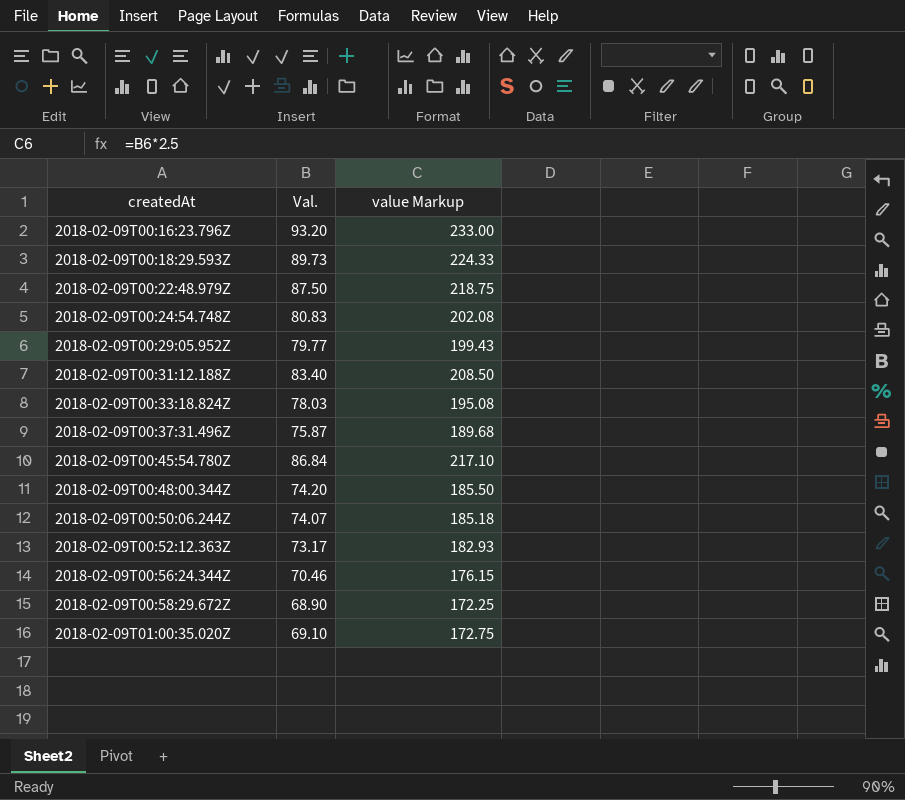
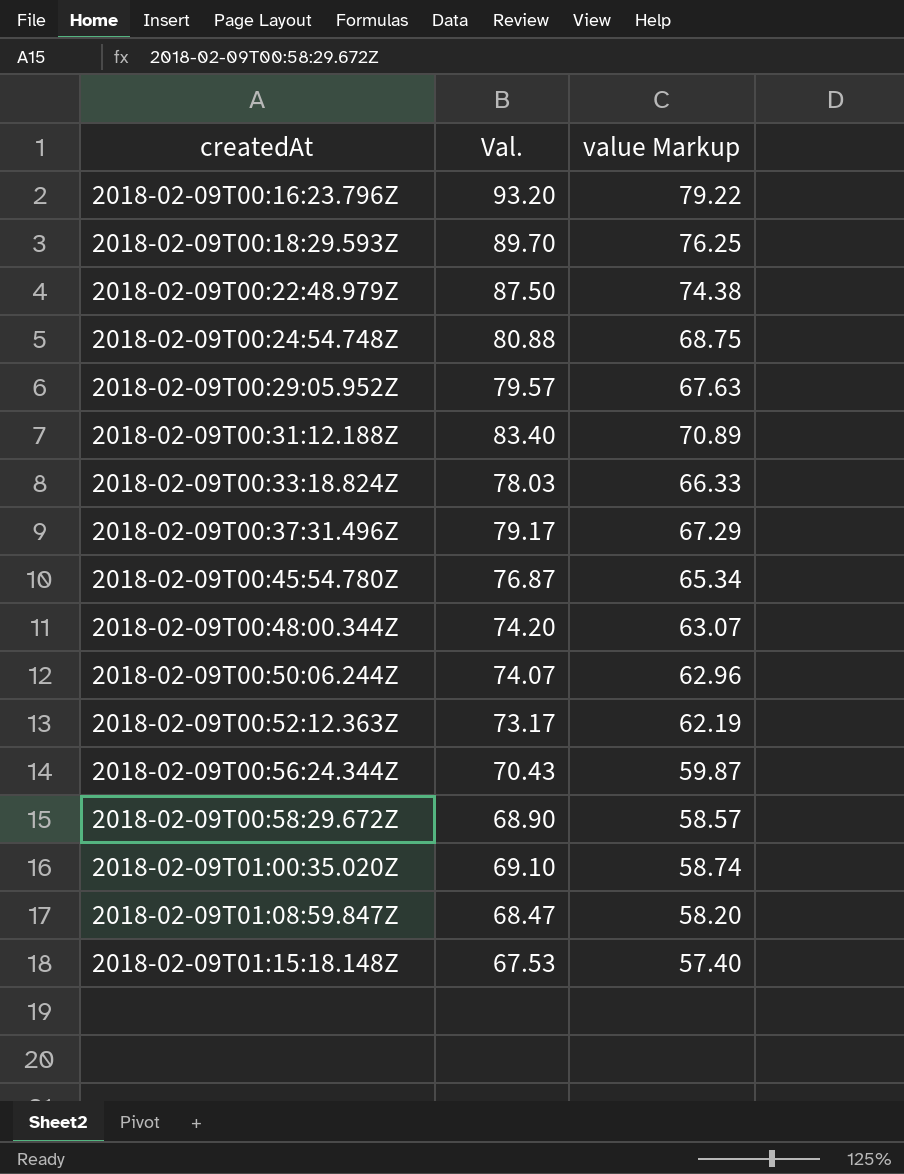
column value Markup | formula: [Val.] * 2.5 -> [Val.] * 0.85
2018-02-09T00:18:29.593Z | Val.: 89.73 -> 89.70
2018-02-09T00:24:54.748Z | Val.: 80.83 -> 80.88
2018-02-09T00:29:05.952Z | Val.: 79.77 -> 79.57
2018-02-09T00:37:31.496Z | Val.: 75.87 -> 79.17
2018-02-09T00:45:54.780Z | Val.: 86.84 -> 76.87
2018-02-09T00:56:24.344Z | Val.: 70.46 -> 70.43
row 2018-02-09T01:08:59.847Z: none -> 68.47 | 58.20
row 2018-02-09T01:15:18.148Z: none -> 67.53 | 57.40

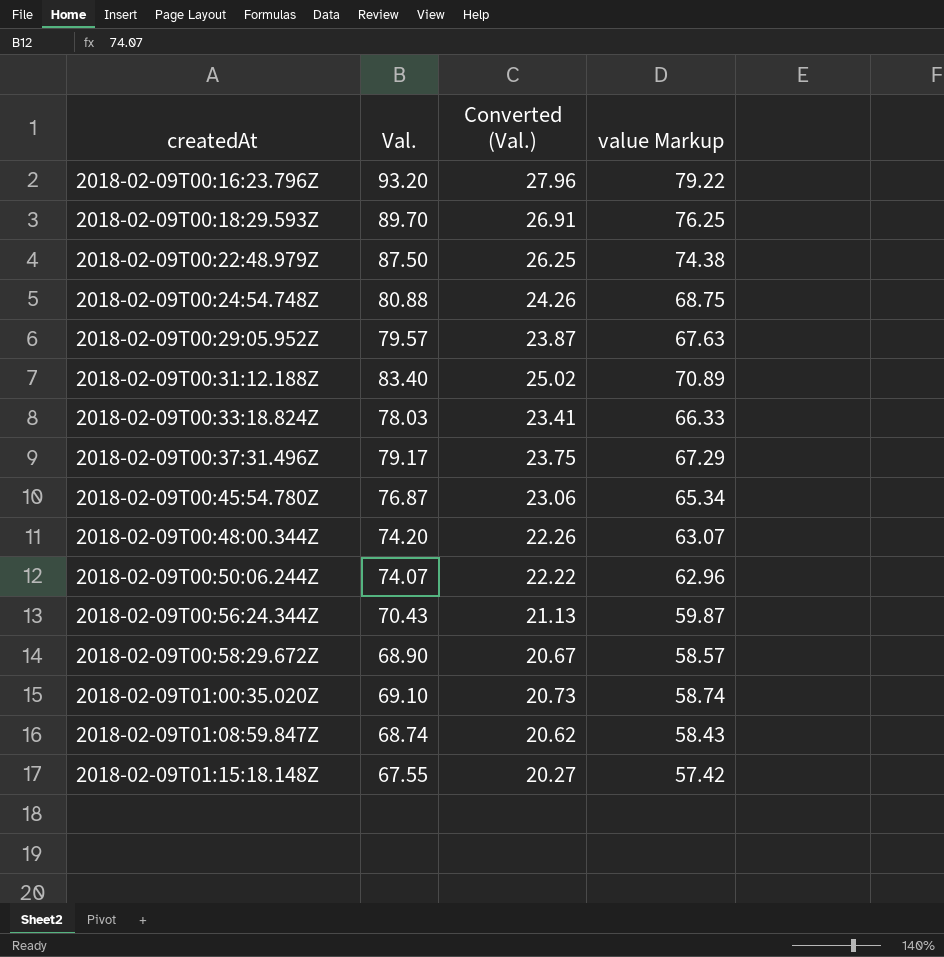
column Converted (Val.) | formula: none -> [Val.] * 0.3
row 2018-02-09T00:52:12.363Z: 73.17 | 62.19 -> none
2018-02-09T01:08:59.847Z | Val.: 68.47 -> 68.74
2018-02-09T01:08:59.847Z | value Markup: 58.20 -> 58.43
2018-02-09T01:15:18.148Z | Val.: 67.53 -> 67.55
2018-02-09T01:15:18.148Z | value Markup: 57.40 -> 57.42

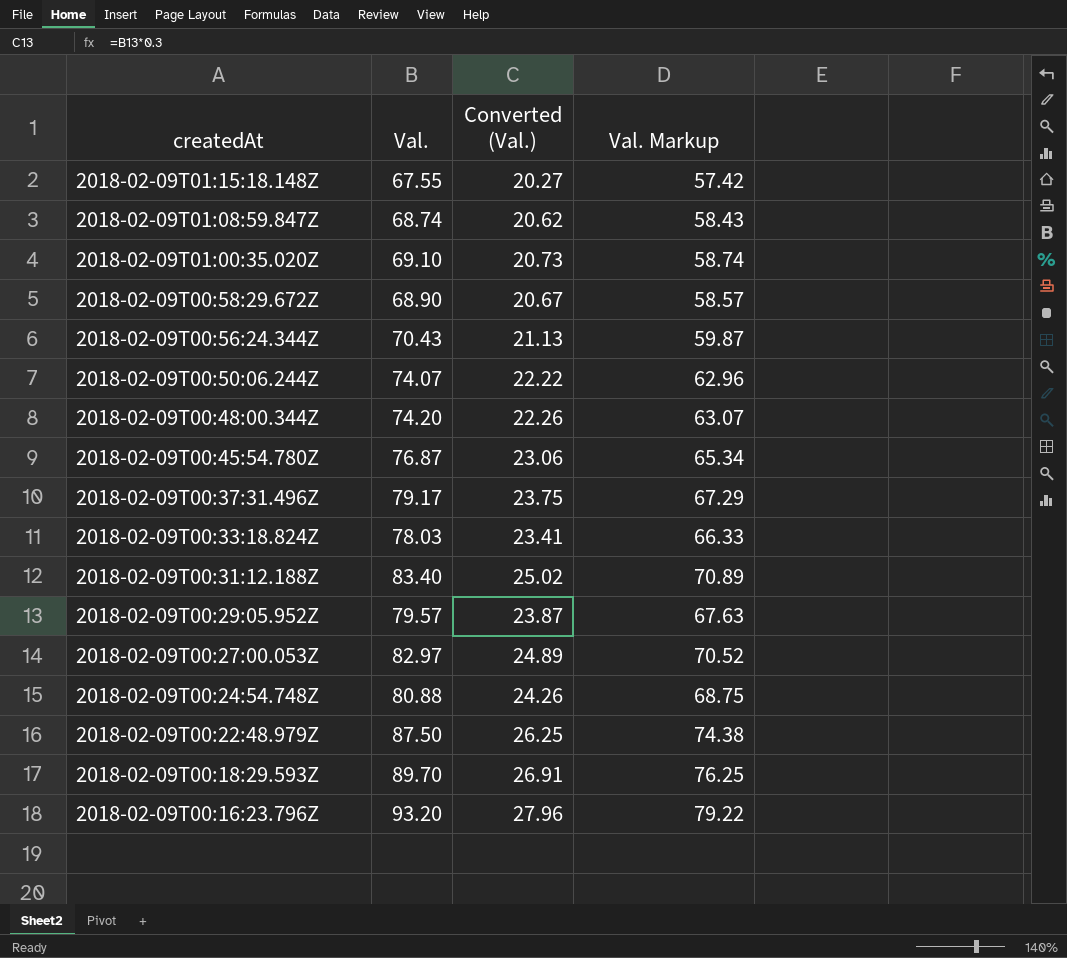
row order: createdAt ascending -> createdAt descending
column name: value Markup -> Val. Markup
row 2018-02-09T00:27:00.053Z: none -> 82.97 | 24.89 | 70.52

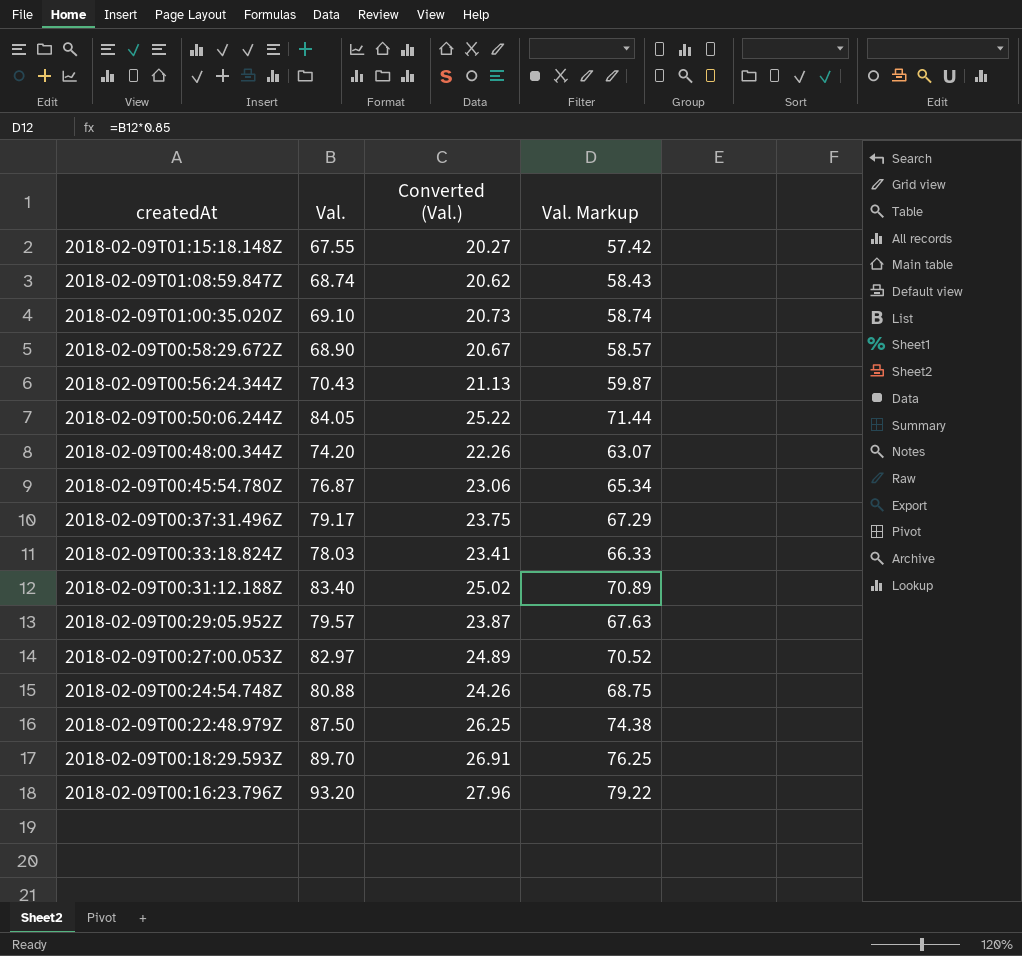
2018-02-09T00:50:06.244Z | Val.: 74.07 -> 84.05
2018-02-09T00:50:06.244Z | Converted (Val.): 22.22 -> 25.22
2018-02-09T00:50:06.244Z | Val. Markup: 62.96 -> 71.44

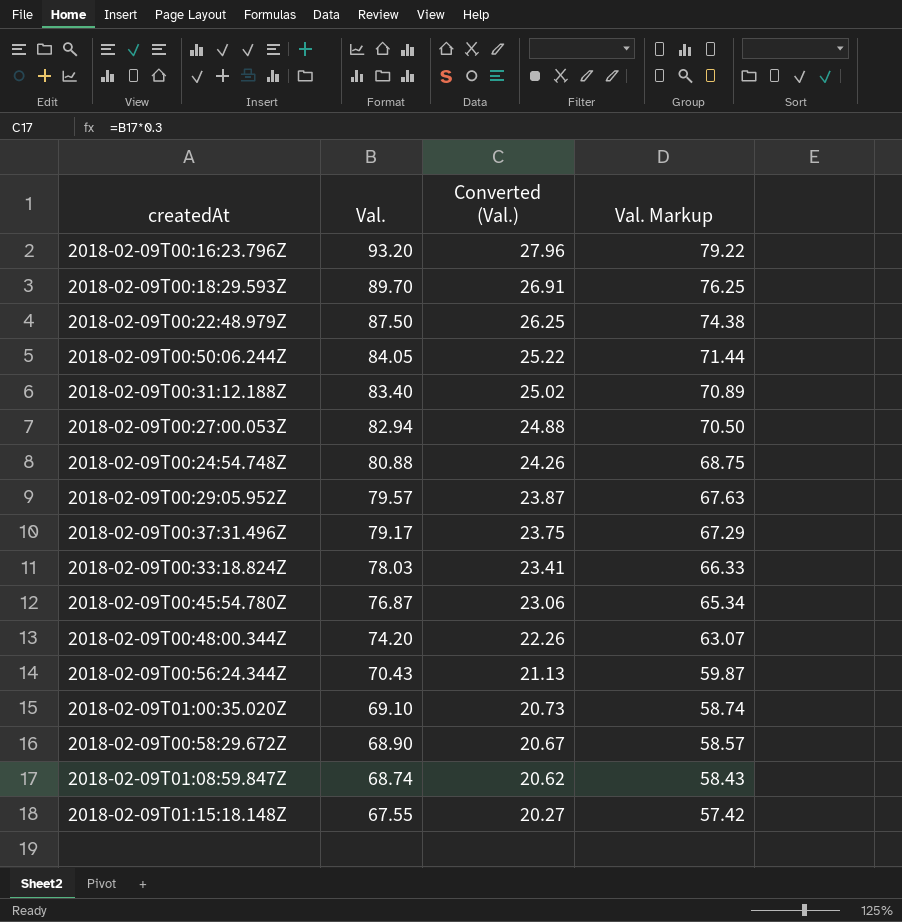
row order: createdAt descending -> Val. descending
2018-02-09T00:27:00.053Z | Val.: 82.97 -> 82.94
2018-02-09T00:27:00.053Z | Converted (Val.): 24.89 -> 24.88
2018-02-09T00:27:00.053Z | Val. Markup: 70.52 -> 70.50

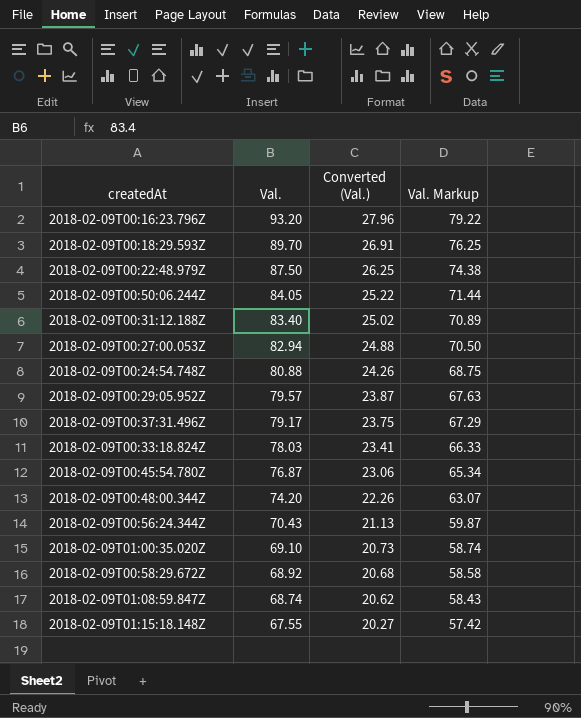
2018-02-09T00:58:29.672Z | Val.: 68.90 -> 68.92
2018-02-09T00:58:29.672Z | Converted (Val.): 20.67 -> 20.68
2018-02-09T00:58:29.672Z | Val. Markup: 58.57 -> 58.58

